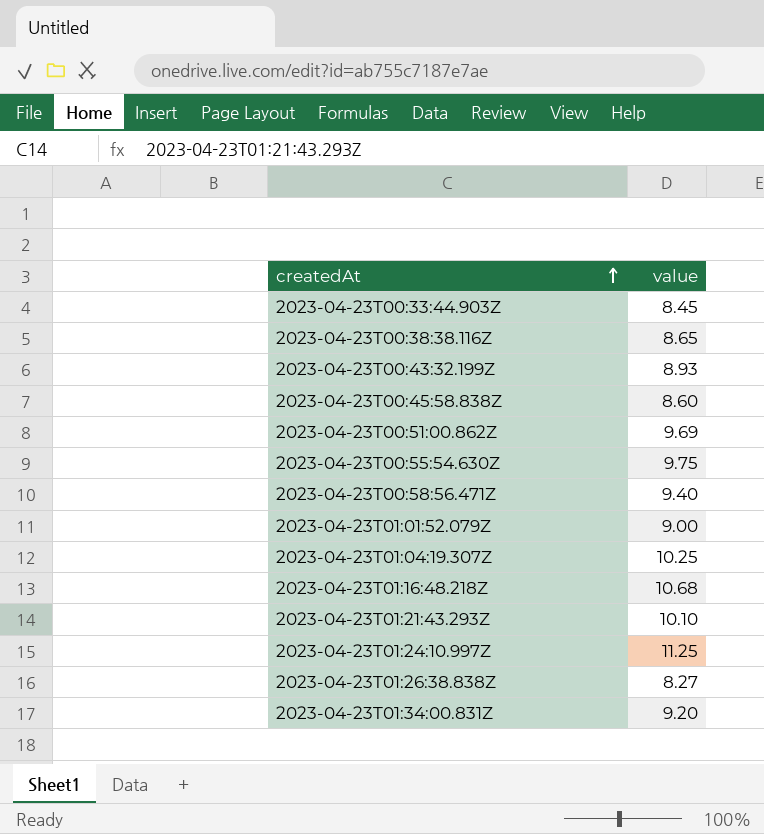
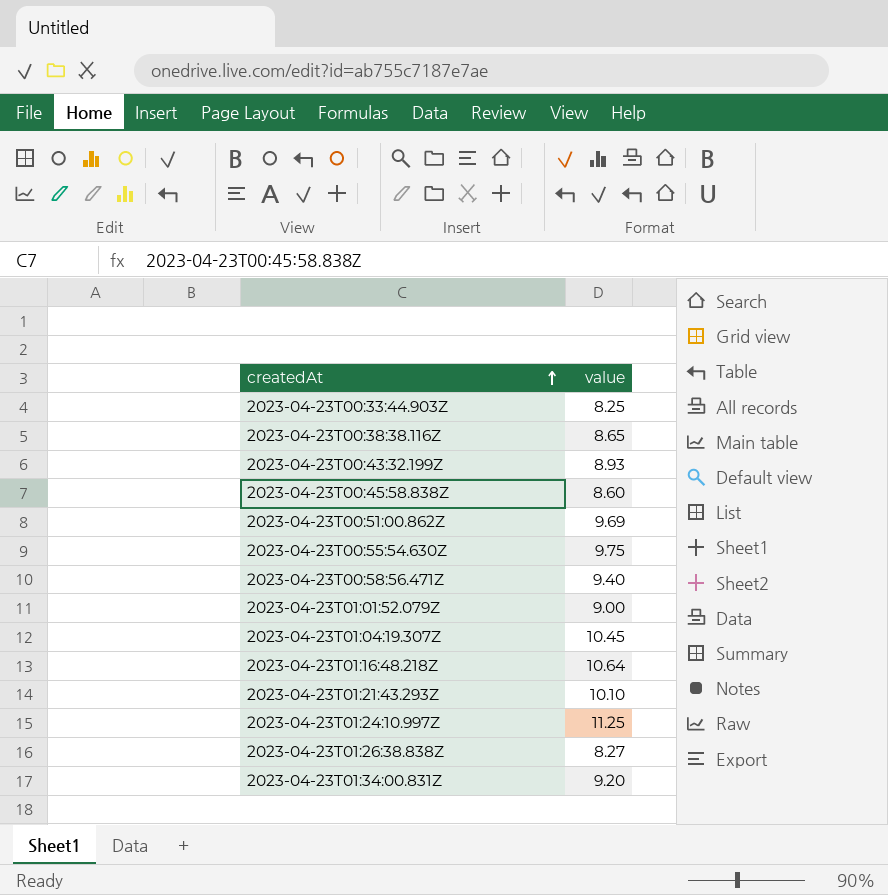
2023-04-23T00:33:44.903Z | value: 8.45 -> 8.25
2023-04-23T01:04:19.307Z | value: 10.25 -> 10.45
2023-04-23T01:16:48.218Z | value: 10.68 -> 10.64

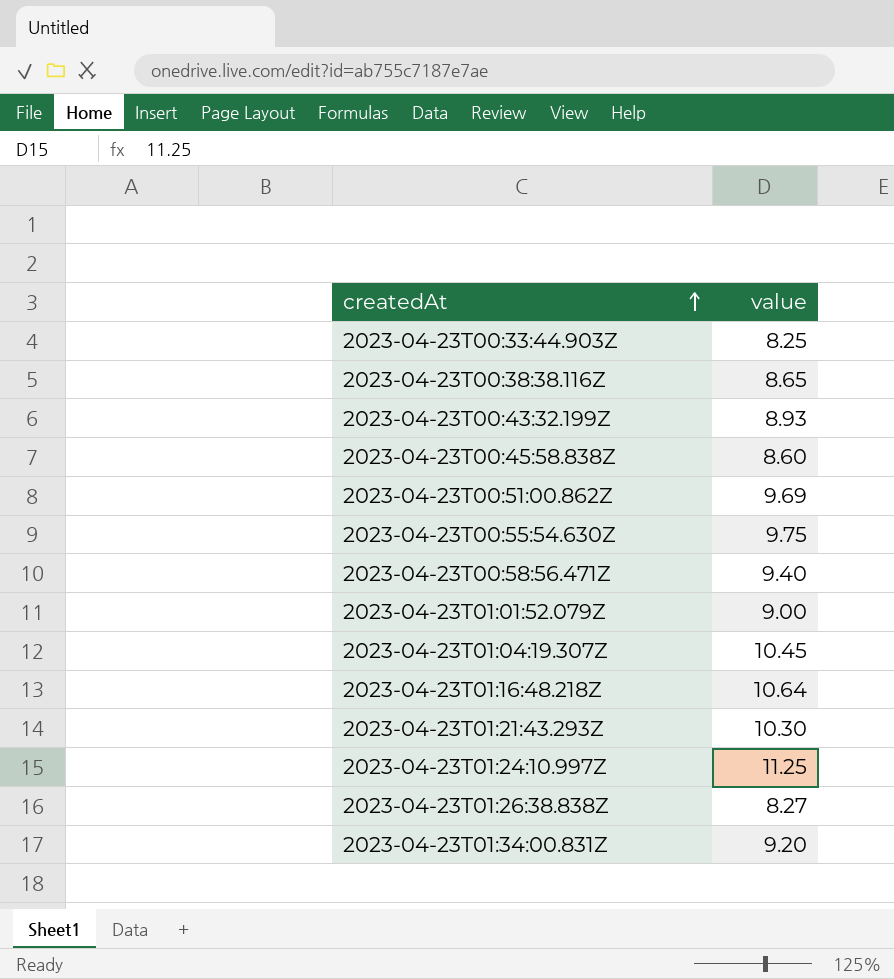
2023-04-23T01:21:43.293Z | value: 10.10 -> 10.30

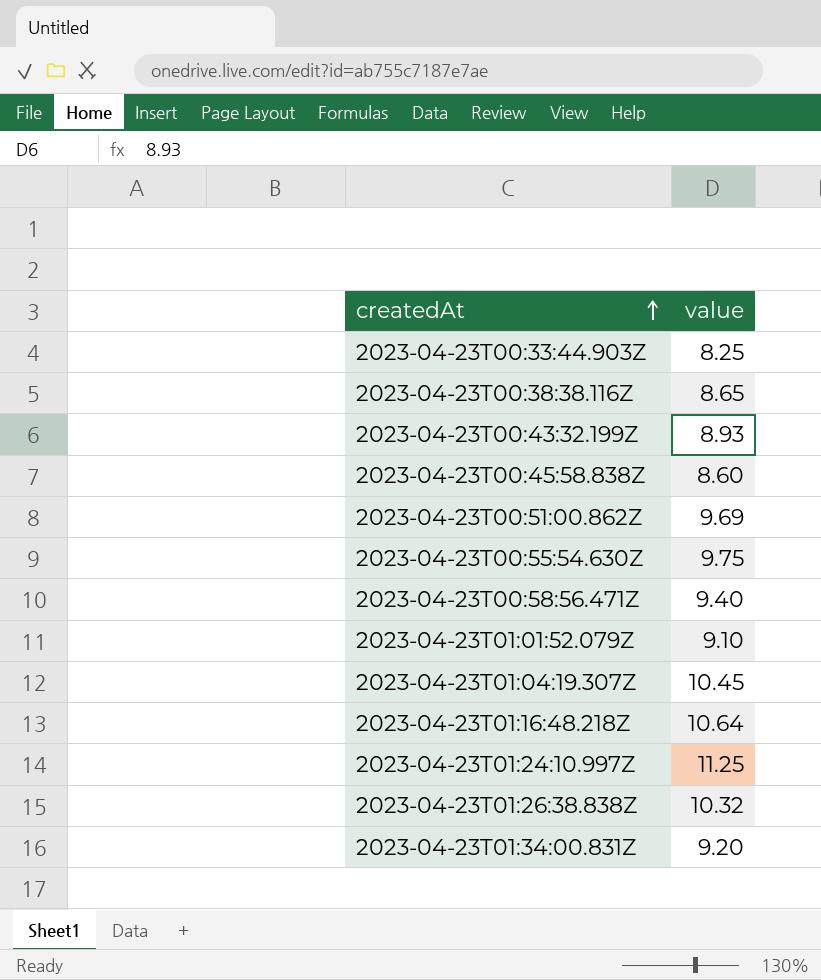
row 2023-04-23T01:21:43.293Z: 10.30 -> none
2023-04-23T01:01:52.079Z | value: 9.00 -> 9.10
2023-04-23T01:26:38.838Z | value: 8.27 -> 10.32

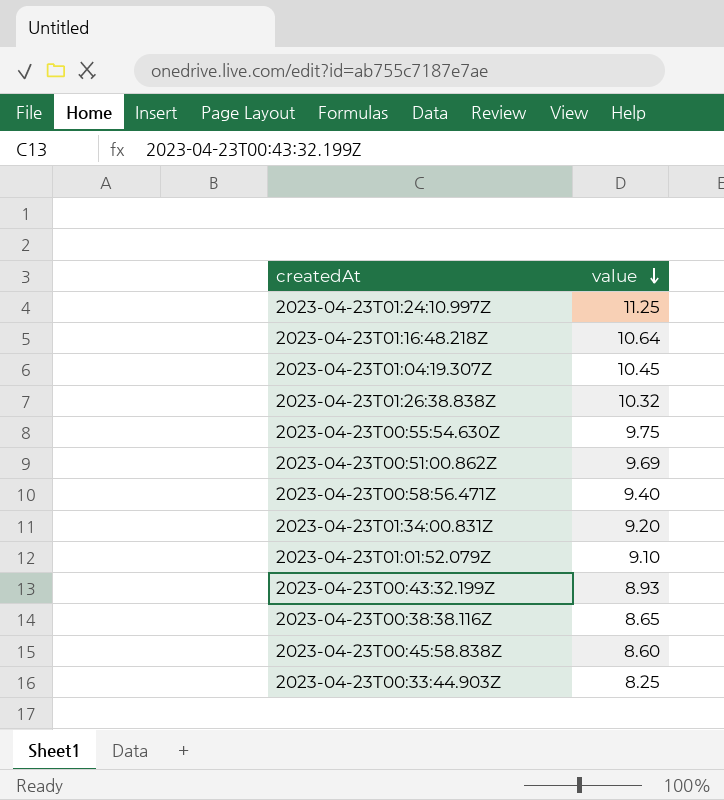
row order: createdAt ascending -> value descending

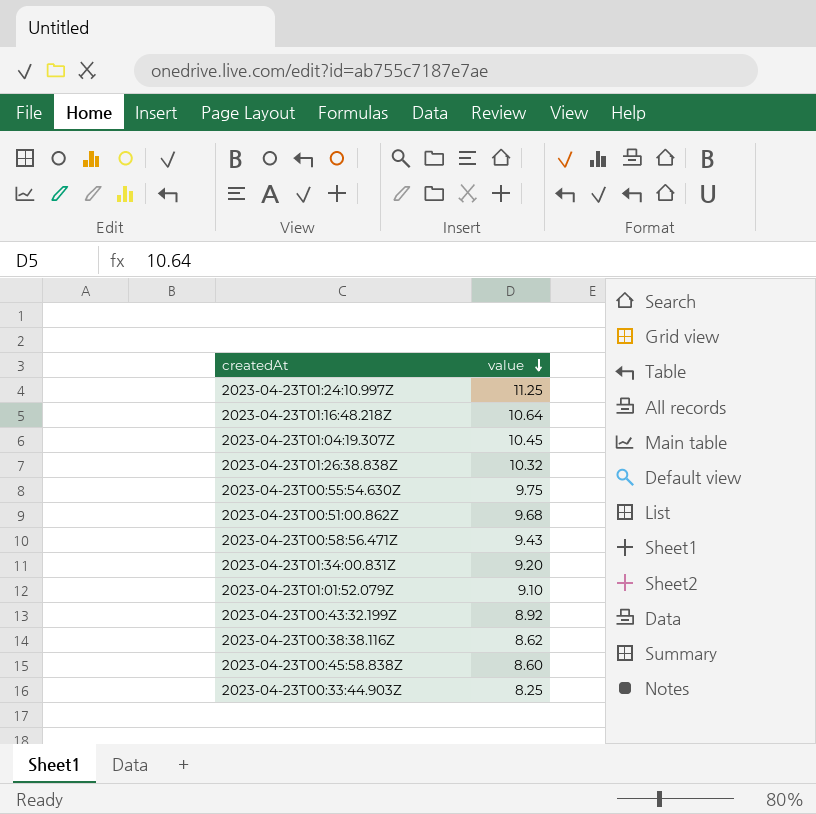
2023-04-23T00:51:00.862Z | value: 9.69 -> 9.68
2023-04-23T00:58:56.471Z | value: 9.40 -> 9.43
2023-04-23T00:43:32.199Z | value: 8.93 -> 8.92
2023-04-23T00:38:38.116Z | value: 8.65 -> 8.62

